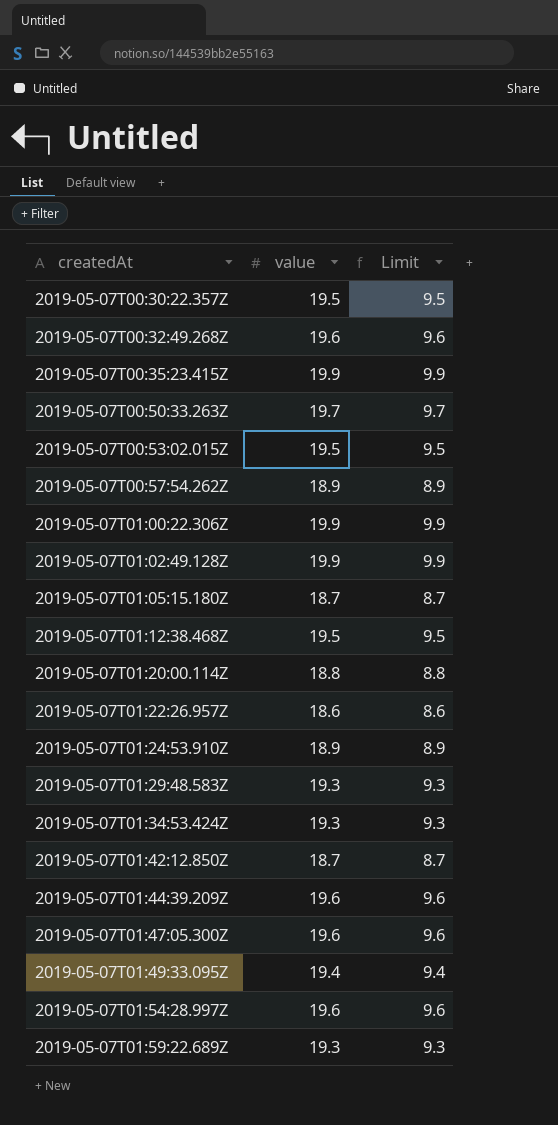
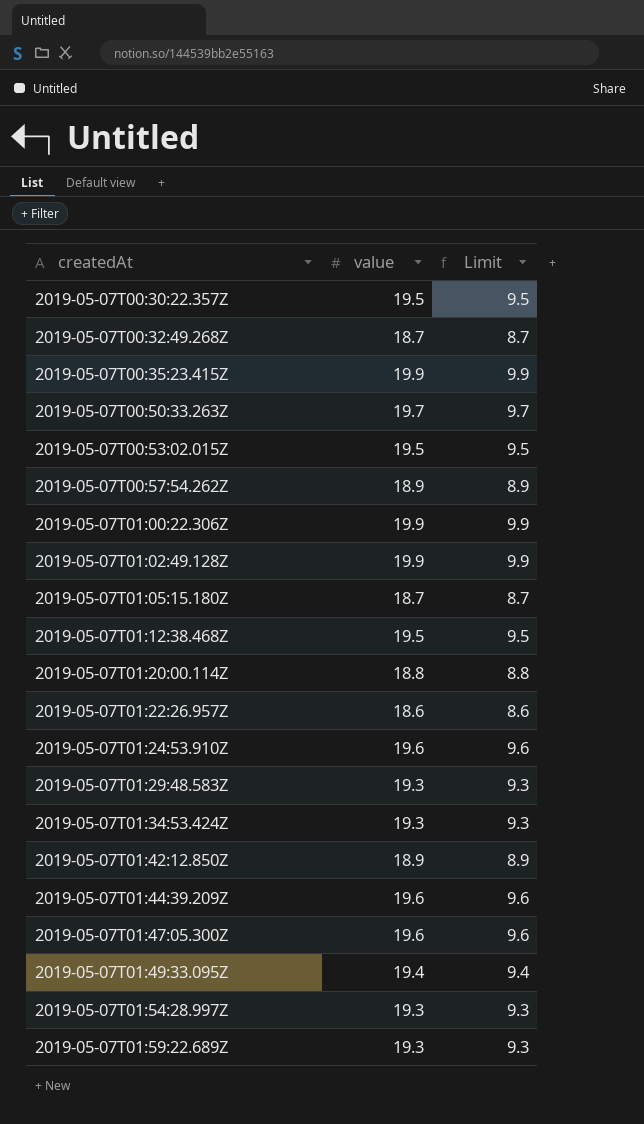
2019-05-07T00:32:49.268Z | value: 19.6 -> 18.7
2019-05-07T00:32:49.268Z | Limit: 9.6 -> 8.7
2019-05-07T01:24:53.910Z | value: 18.9 -> 19.6
2019-05-07T01:24:53.910Z | Limit: 8.9 -> 9.6
2019-05-07T01:42:12.850Z | value: 18.7 -> 18.9
2019-05-07T01:42:12.850Z | Limit: 8.7 -> 8.9
2019-05-07T01:54:28.997Z | value: 19.6 -> 19.3
2019-05-07T01:54:28.997Z | Limit: 9.6 -> 9.3

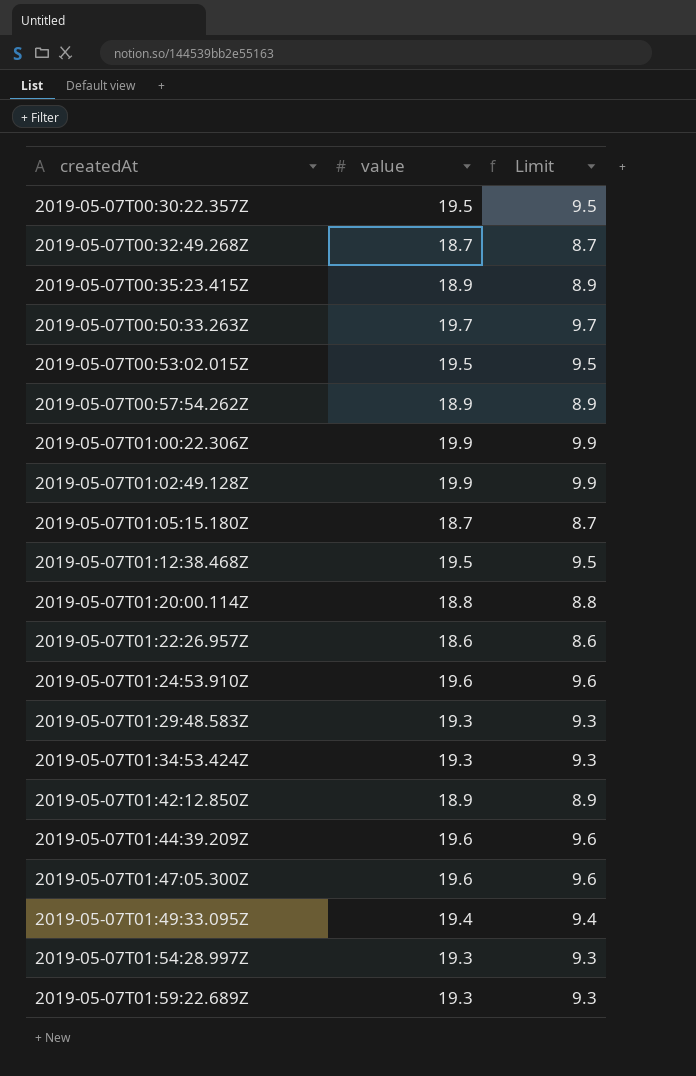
2019-05-07T00:35:23.415Z | value: 19.9 -> 18.9
2019-05-07T00:35:23.415Z | Limit: 9.9 -> 8.9

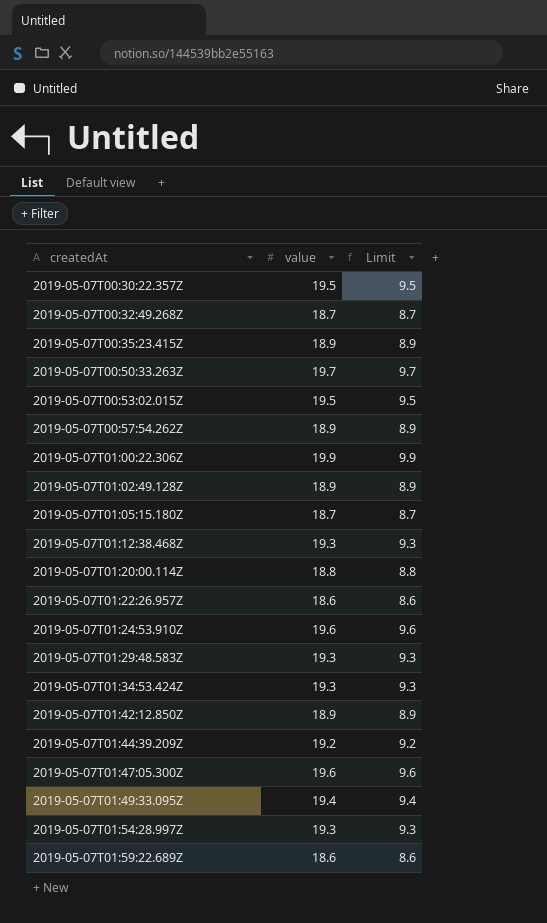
2019-05-07T01:02:49.128Z | value: 19.9 -> 18.9
2019-05-07T01:02:49.128Z | Limit: 9.9 -> 8.9
2019-05-07T01:12:38.468Z | value: 19.5 -> 19.3
2019-05-07T01:12:38.468Z | Limit: 9.5 -> 9.3
2019-05-07T01:44:39.209Z | value: 19.6 -> 19.2
2019-05-07T01:44:39.209Z | Limit: 9.6 -> 9.2
2019-05-07T01:59:22.689Z | value: 19.3 -> 18.6
2019-05-07T01:59:22.689Z | Limit: 9.3 -> 8.6

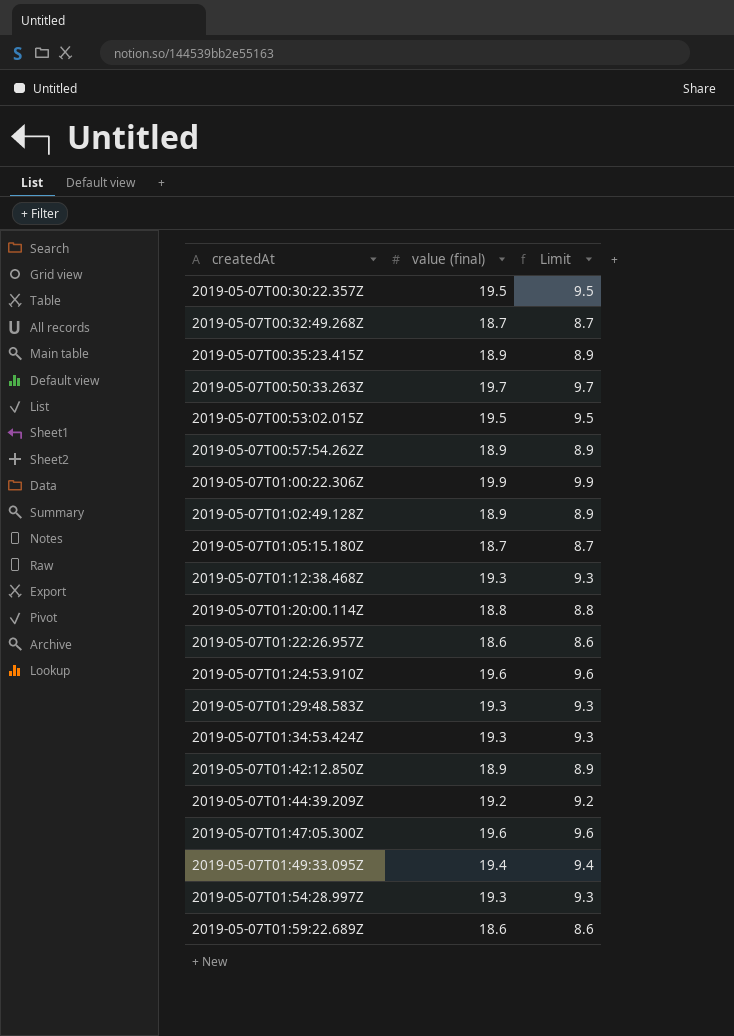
column name: value -> value (final)

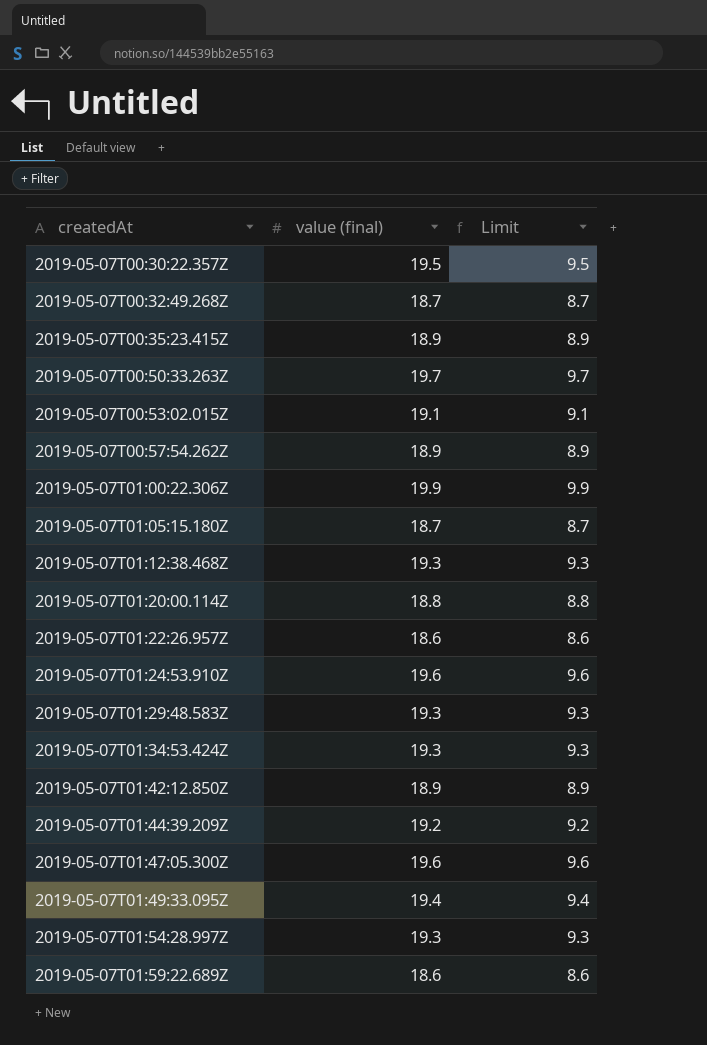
row 2019-05-07T01:02:49.128Z: 18.9 | 8.9 -> none
2019-05-07T00:53:02.015Z | value (final): 19.5 -> 19.1
2019-05-07T00:53:02.015Z | Limit: 9.5 -> 9.1

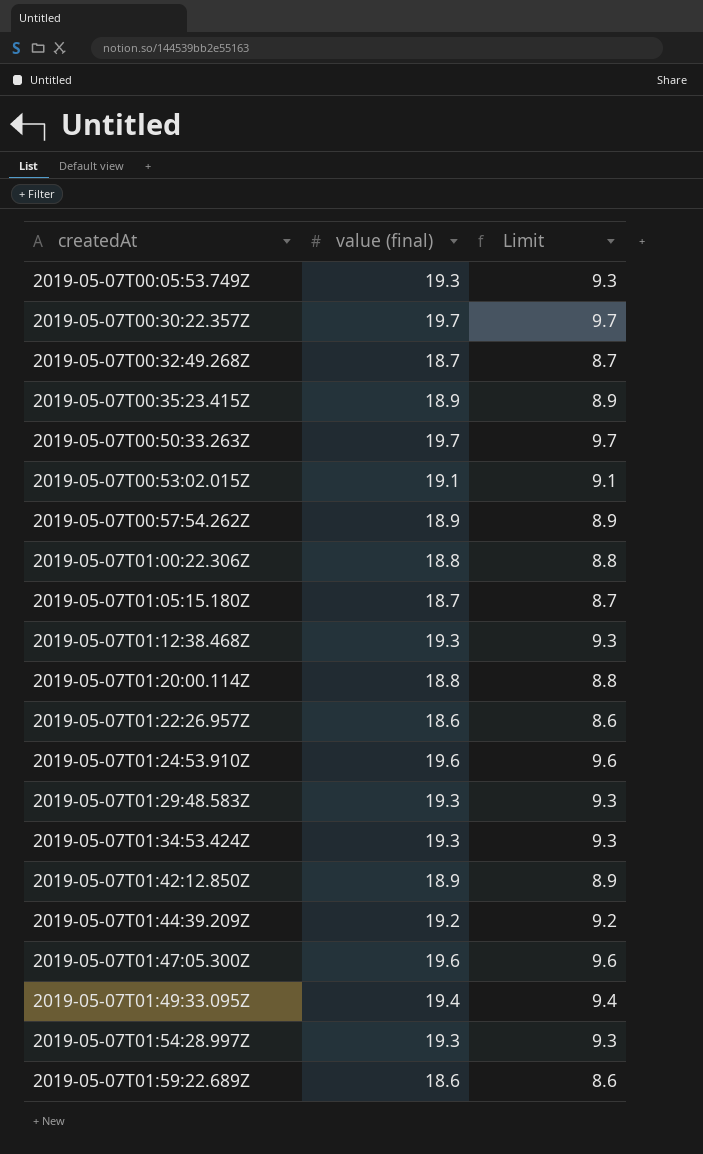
row 2019-05-07T00:05:53.749Z: none -> 19.3 | 9.3
2019-05-07T00:30:22.357Z | value (final): 19.5 -> 19.7
2019-05-07T00:30:22.357Z | Limit: 9.5 -> 9.7
2019-05-07T01:00:22.306Z | value (final): 19.9 -> 18.8
2019-05-07T01:00:22.306Z | Limit: 9.9 -> 8.8

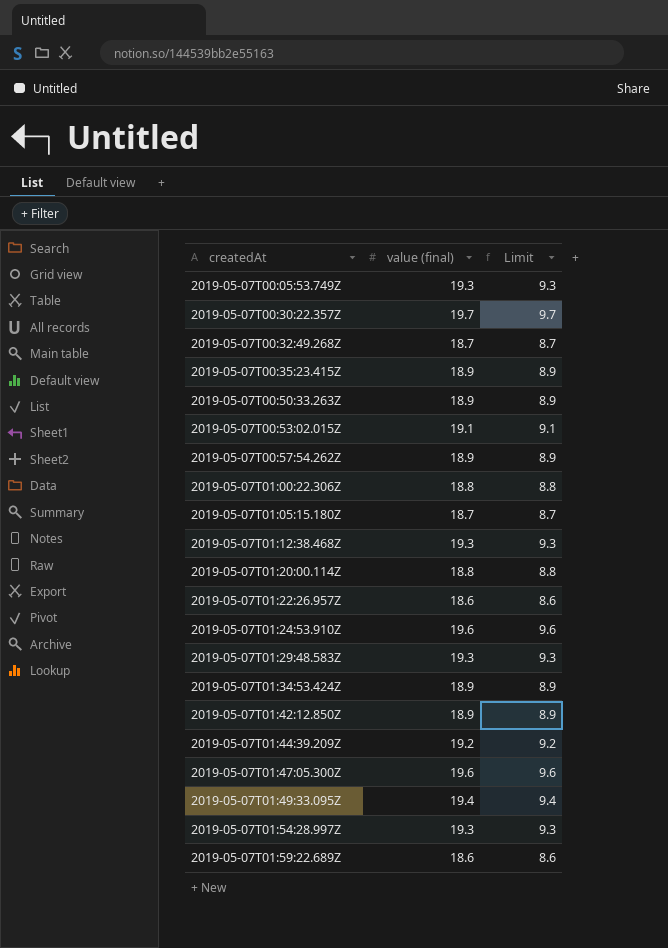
2019-05-07T00:50:33.263Z | value (final): 19.7 -> 18.9
2019-05-07T00:50:33.263Z | Limit: 9.7 -> 8.9
2019-05-07T01:34:53.424Z | value (final): 19.3 -> 18.9
2019-05-07T01:34:53.424Z | Limit: 9.3 -> 8.9

